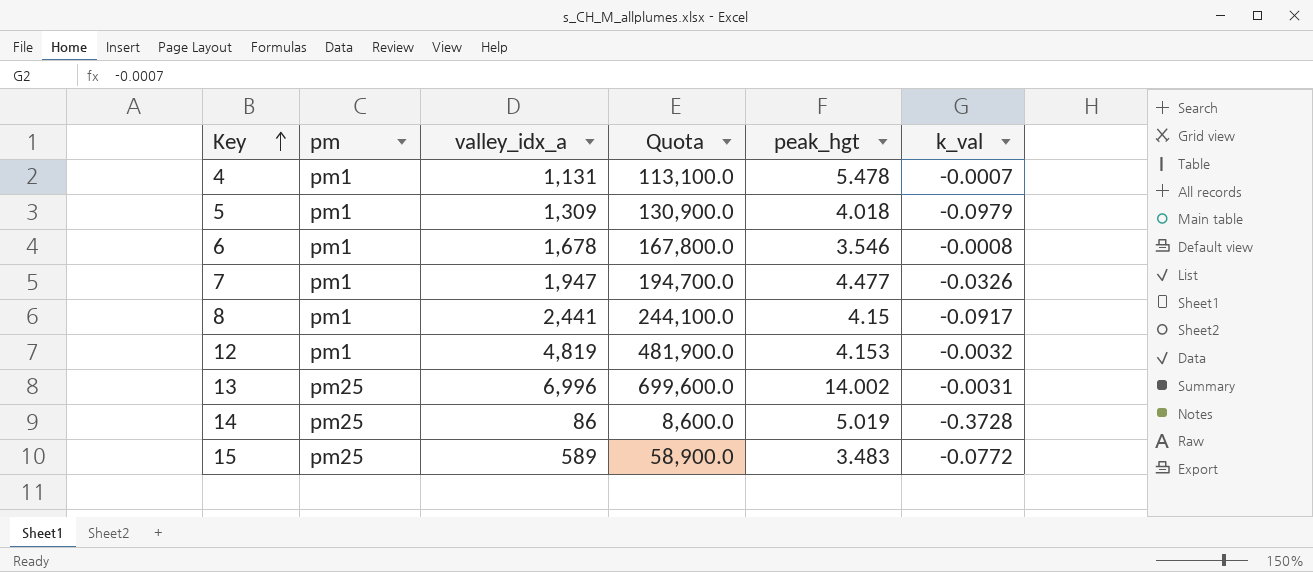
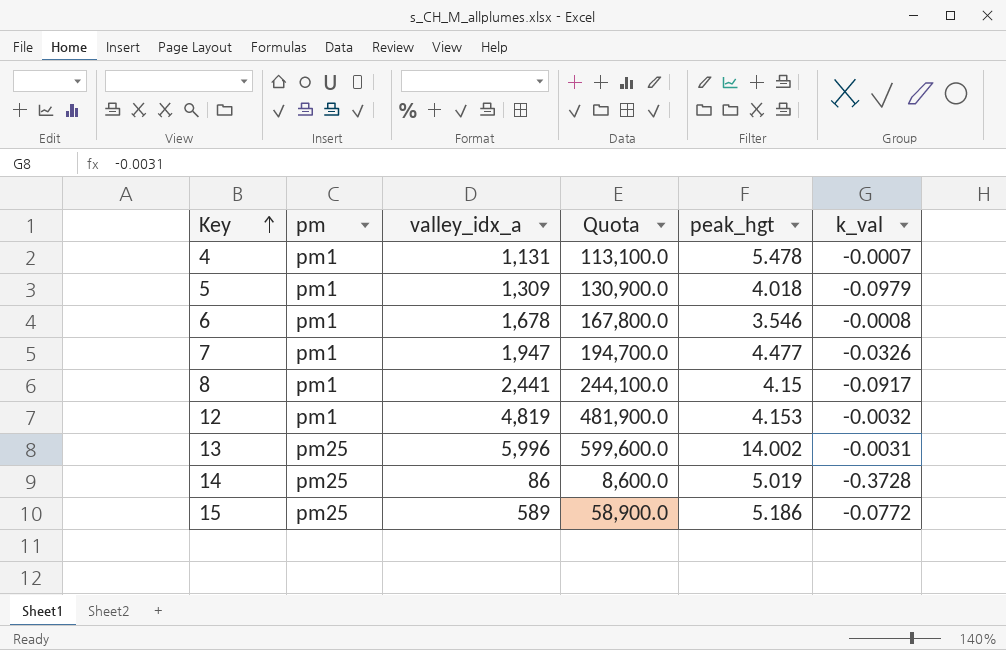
13 | valley_idx_a: 6,996 -> 5,996
13 | Quota: 699,600.0 -> 599,600.0
15 | peak_hgt: 3.483 -> 5.186

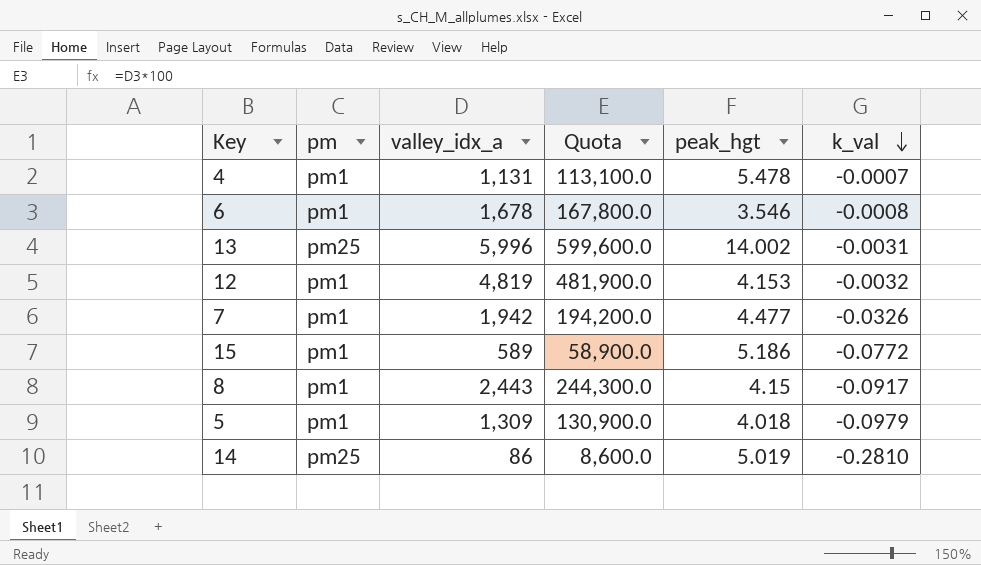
row order: Key ascending -> k_val descending
7 | valley_idx_a: 1,947 -> 1,942
7 | Quota: 194,700.0 -> 194,200.0
15 | pm: pm25 -> pm1
8 | valley_idx_a: 2,441 -> 2,443
8 | Quota: 244,100.0 -> 244,300.0
14 | k_val: -0.3728 -> -0.2810

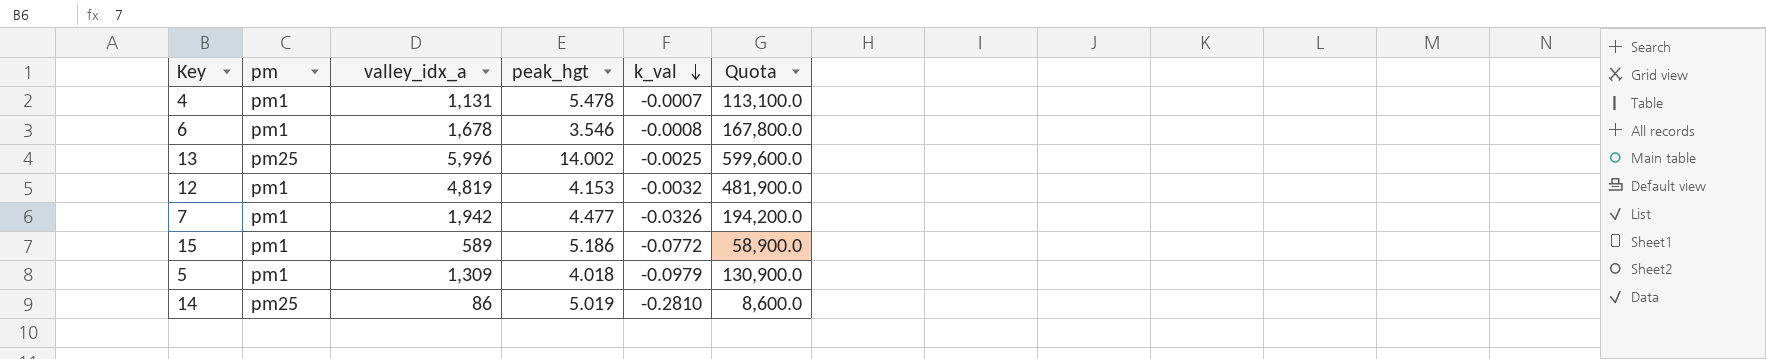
column Quota | position: 4 -> 6
row 8: pm1 | 2,443 | 244,300.0 | 4.15 | -0.0917 -> none
13 | k_val: -0.0031 -> -0.0025

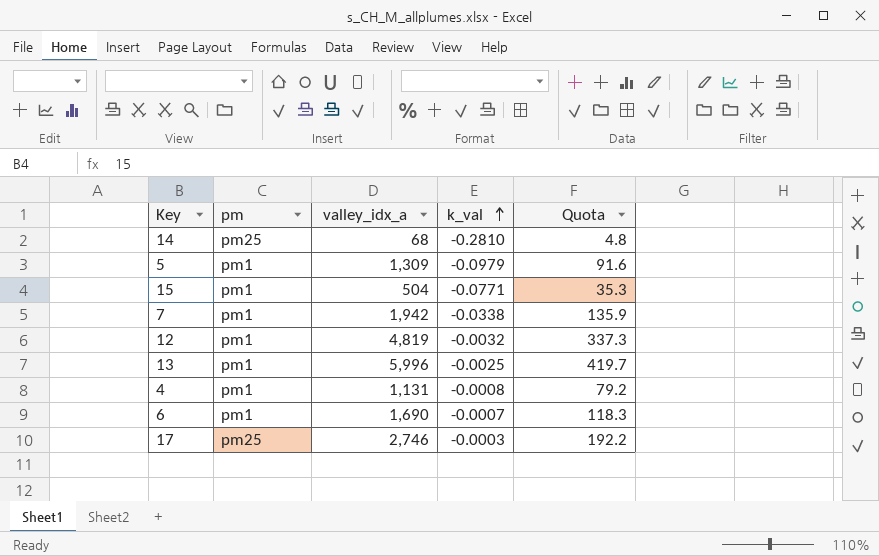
row order: k_val descending -> k_val ascending
column peak_hgt | position: 4 -> none
column Quota | formula: [valley_idx_a] * 100 -> [valley_idx_a] * 0.07
14 | valley_idx_a: 86 -> 68
15 | valley_idx_a: 589 -> 504
15 | k_val: -0.0772 -> -0.0771
7 | k_val: -0.0326 -> -0.0338
13 | pm: pm25 -> pm1
4 | k_val: -0.0007 -> -0.0008
6 | valley_idx_a: 1,678 -> 1,690
6 | k_val: -0.0008 -> -0.0007
row 17: none -> pm25 | 2,746 | -0.0003 | 192.2

